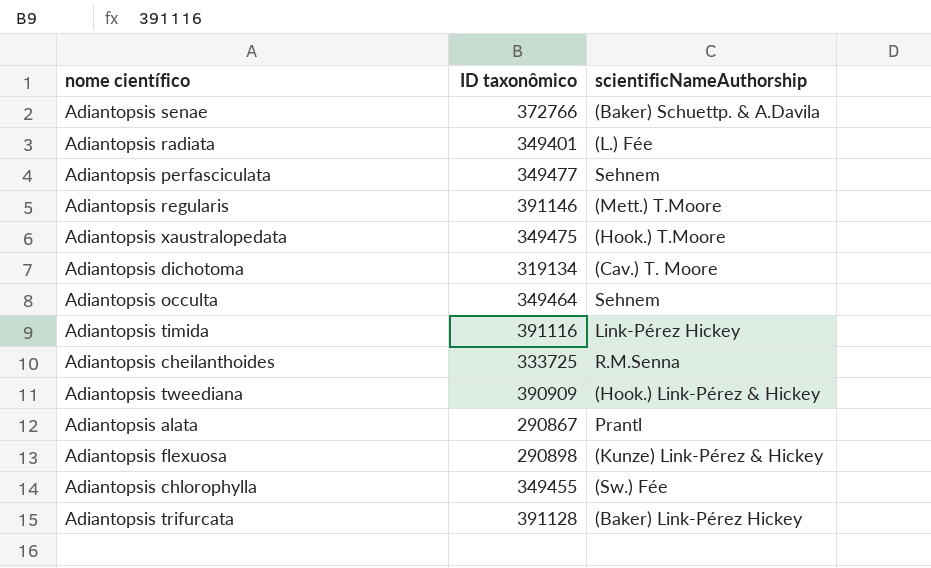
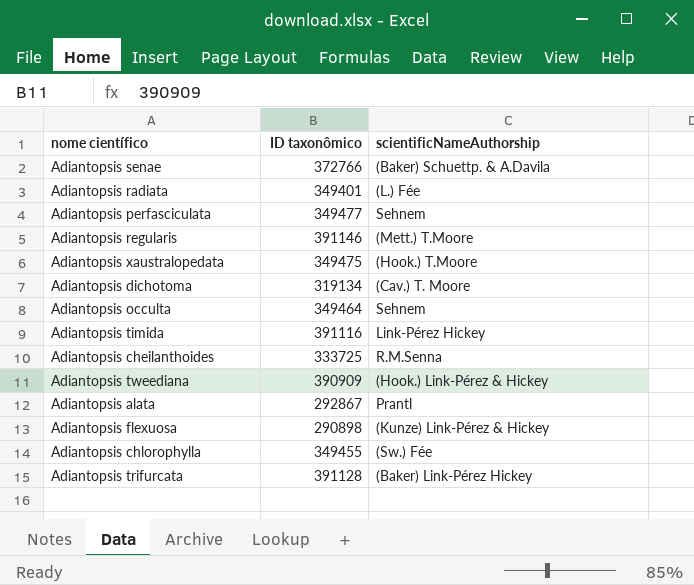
Adiantopsis alata | ID taxonômico: 290867 -> 292867

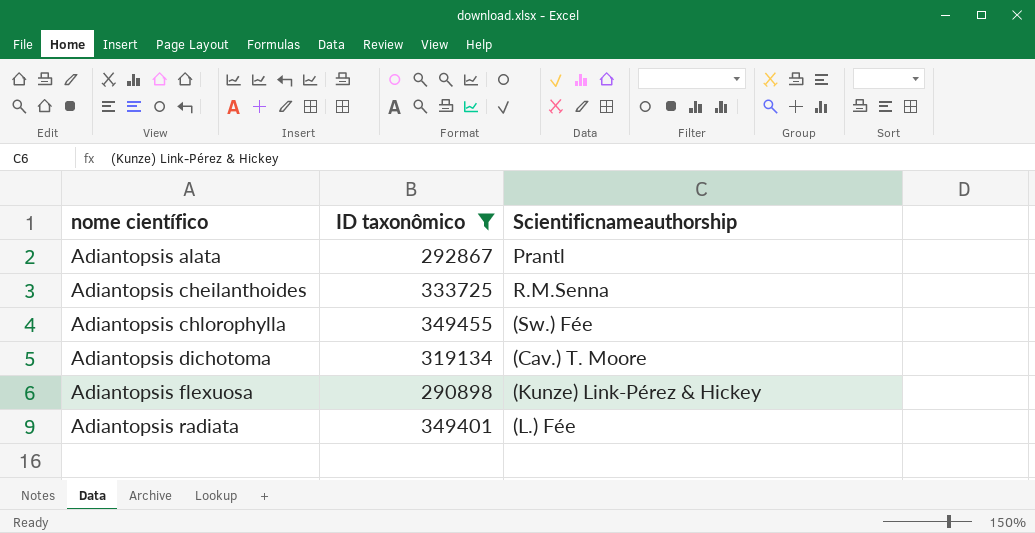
filter: none -> ID taxonômico <= 349455
row order: none -> nome científico ascending
column name: scientificNameAuthorship -> Scientificnameauthorship

